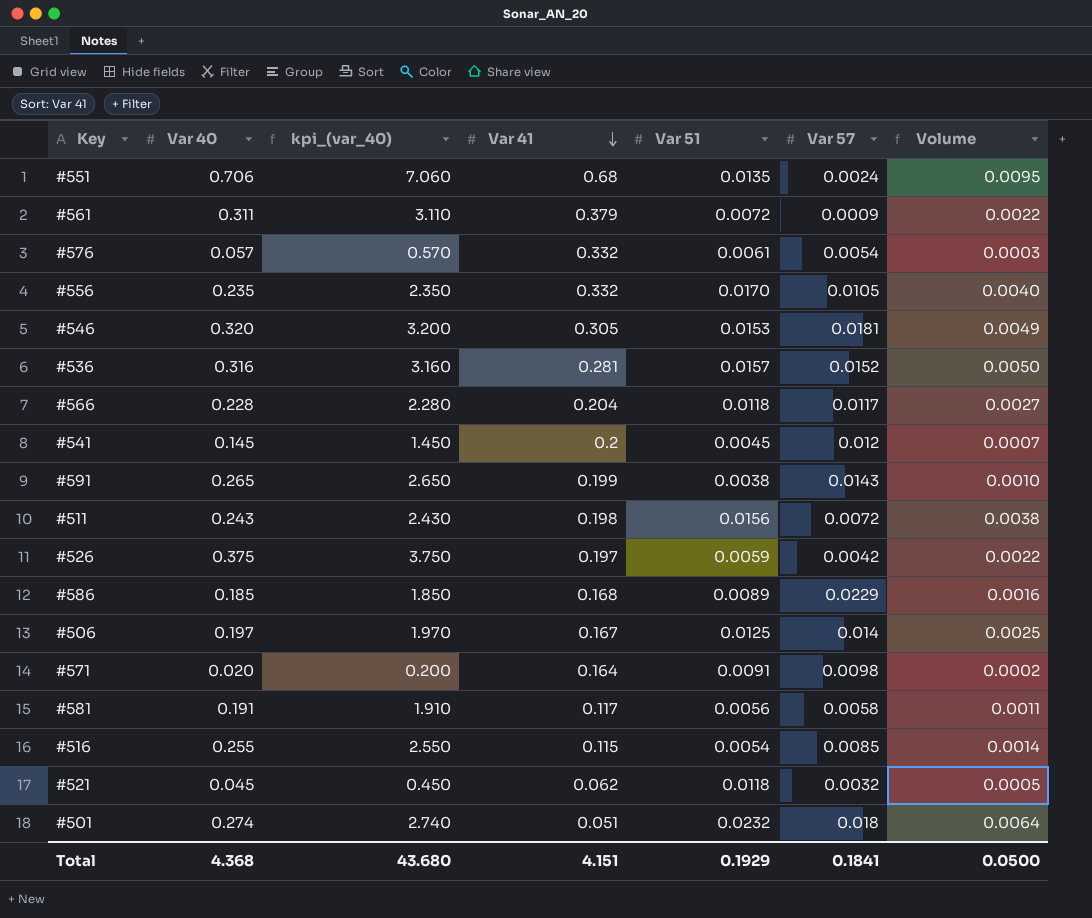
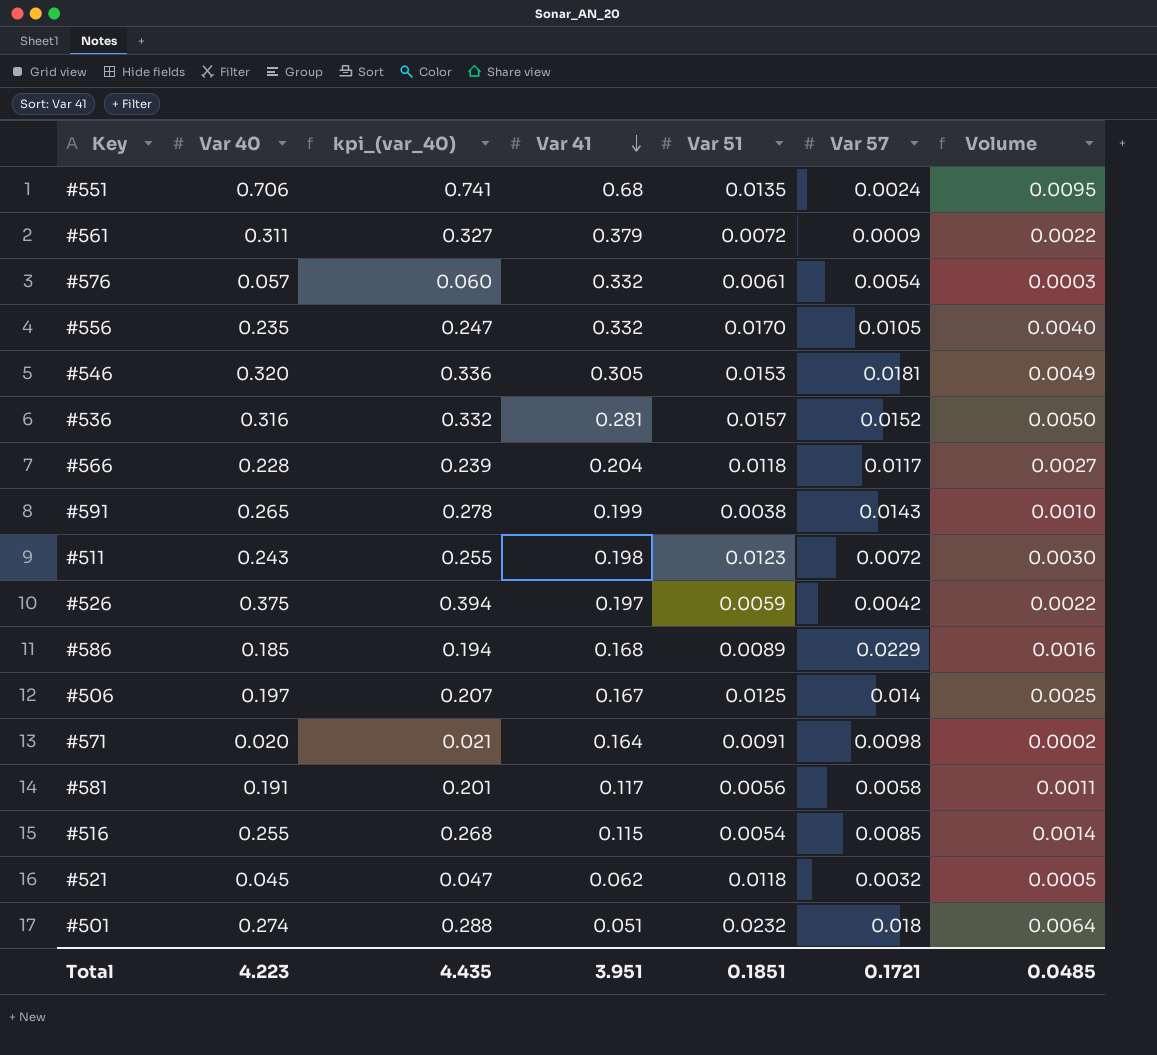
column kpi_(var_40) | formula: [Var 40] * 10 -> [Var 40] * 1.05
row #541: 0.145 | 1.450 | 0.2 | 0.0045 | 0.012 | 0.0007 -> none
#511 | Var 51: 0.0156 -> 0.0123
#511 | Volume: 0.0038 -> 0.0030
Total | Var 40: 4.368 -> 4.223
Total | kpi_(var_40): 43.680 -> 4.435
Total | Var 41: 4.151 -> 3.951
Total | Var 51: 0.1929 -> 0.1851
Total | Var 57: 0.1841 -> 0.1721
Total | Volume: 0.0500 -> 0.0485

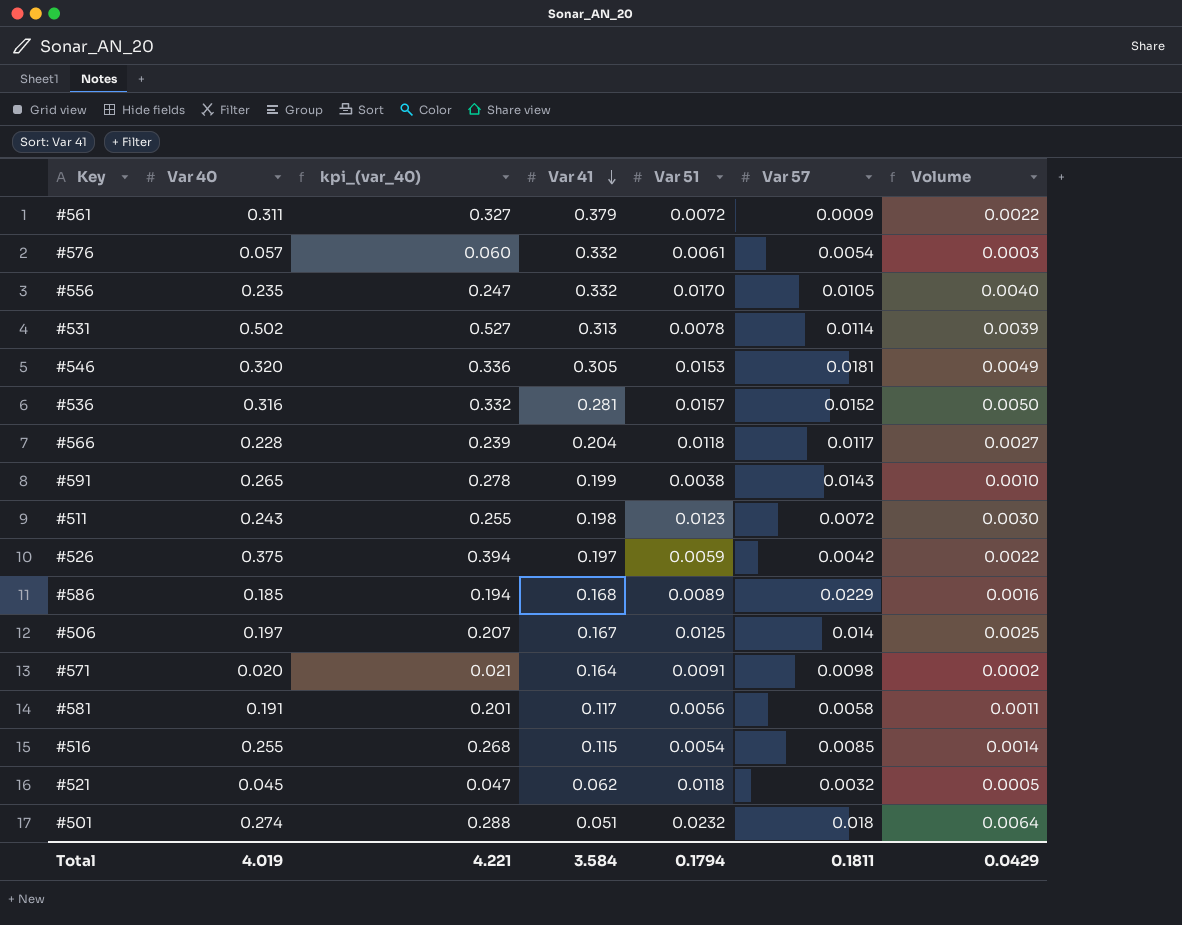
row #551: 0.706 | 0.741 | 0.68 | 0.0135 | 0.0024 | 0.0095 -> none
row #531: none -> 0.502 | 0.527 | 0.313 | 0.0078 | 0.0114 | 0.0039
Total | Var 40: 4.223 -> 4.019
Total | kpi_(var_40): 4.435 -> 4.221
Total | Var 41: 3.951 -> 3.584
Total | Var 51: 0.1851 -> 0.1794
Total | Var 57: 0.1721 -> 0.1811
Total | Volume: 0.0485 -> 0.0429

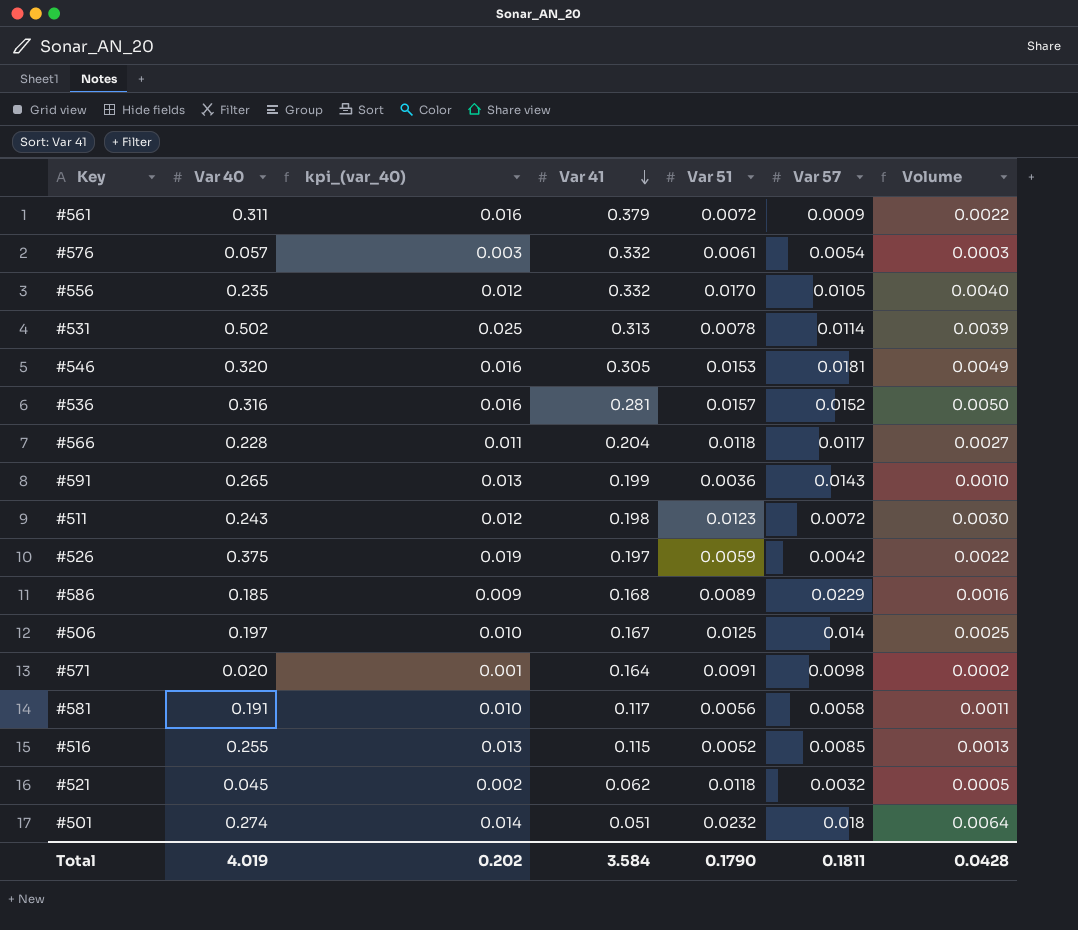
column kpi_(var_40) | formula: [Var 40] * 1.05 -> [Var 40] * 0.05
#591 | Var 51: 0.0038 -> 0.0036
#516 | Var 51: 0.0054 -> 0.0052
#516 | Volume: 0.0014 -> 0.0013
Total | kpi_(var_40): 4.221 -> 0.202
Total | Var 51: 0.1794 -> 0.1790
Total | Volume: 0.0429 -> 0.0428

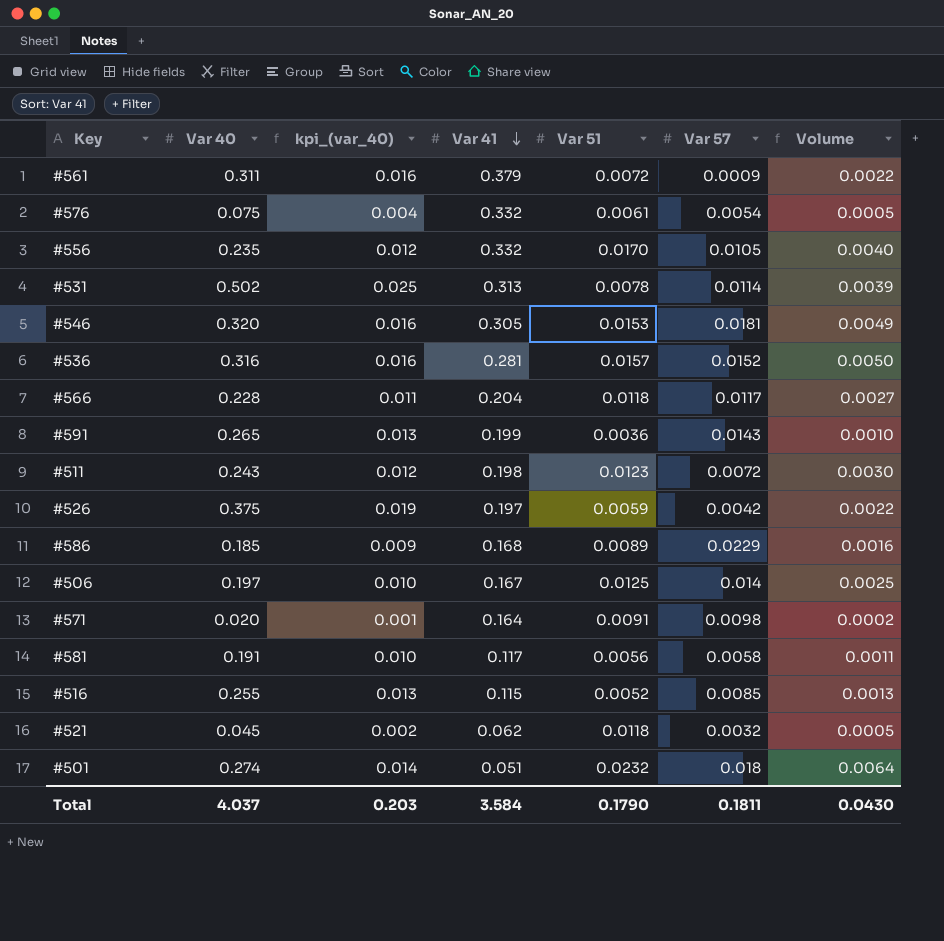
#576 | Var 40: 0.057 -> 0.075
#576 | kpi_(var_40): 0.003 -> 0.004
#576 | Volume: 0.0003 -> 0.0005
Total | Var 40: 4.019 -> 4.037
Total | kpi_(var_40): 0.202 -> 0.203
Total | Volume: 0.0428 -> 0.0430

